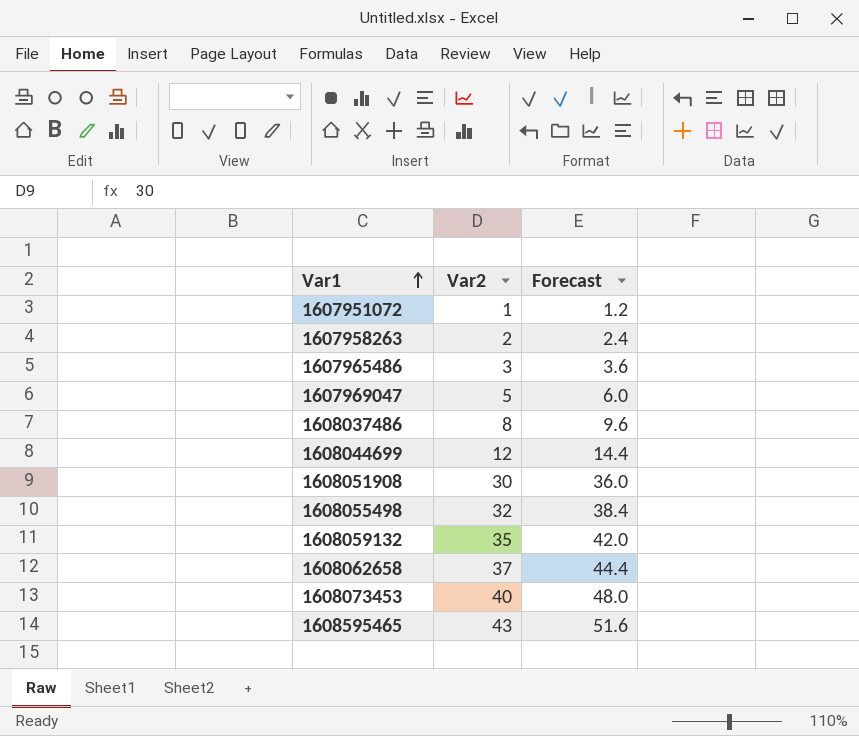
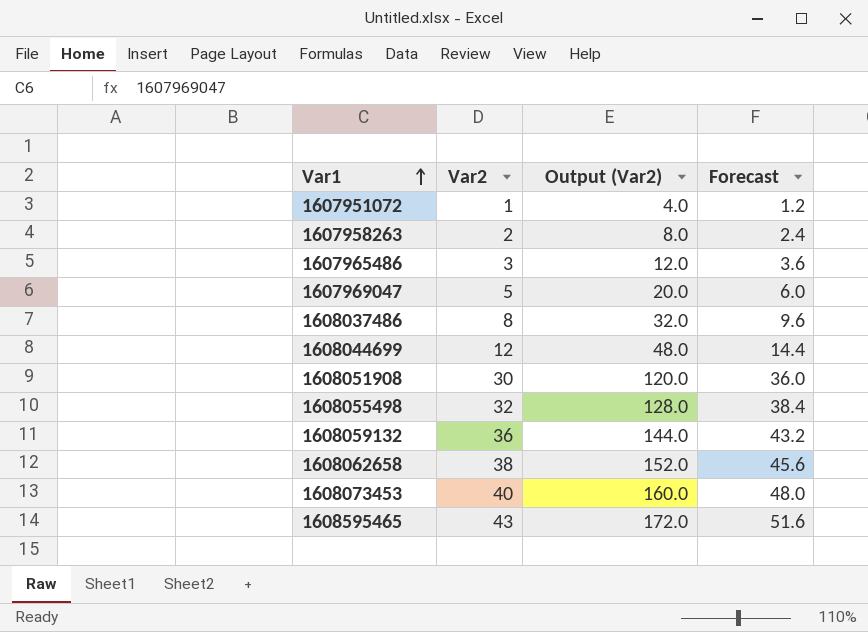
column Output (Var2) | formula: none -> [Var2] * 4
1608059132 | Var2: 35 -> 36
1608059132 | Forecast: 42.0 -> 43.2
1608062658 | Var2: 37 -> 38
1608062658 | Forecast: 44.4 -> 45.6

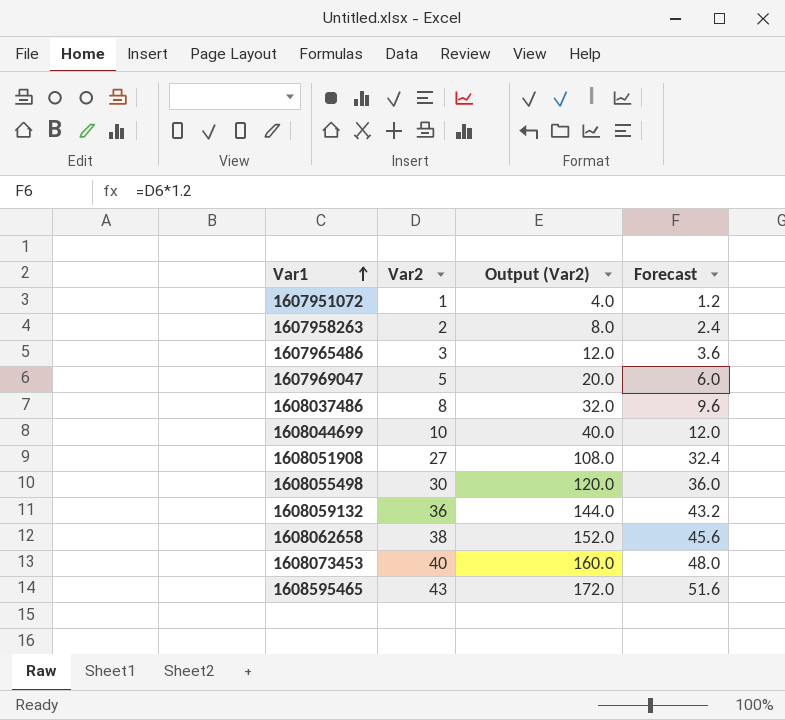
1608044699 | Var2: 12 -> 10
1608044699 | Output (Var2): 48.0 -> 40.0
1608044699 | Forecast: 14.4 -> 12.0
1608051908 | Var2: 30 -> 27
1608051908 | Output (Var2): 120.0 -> 108.0
1608051908 | Forecast: 36.0 -> 32.4
1608055498 | Var2: 32 -> 30
1608055498 | Output (Var2): 128.0 -> 120.0
1608055498 | Forecast: 38.4 -> 36.0

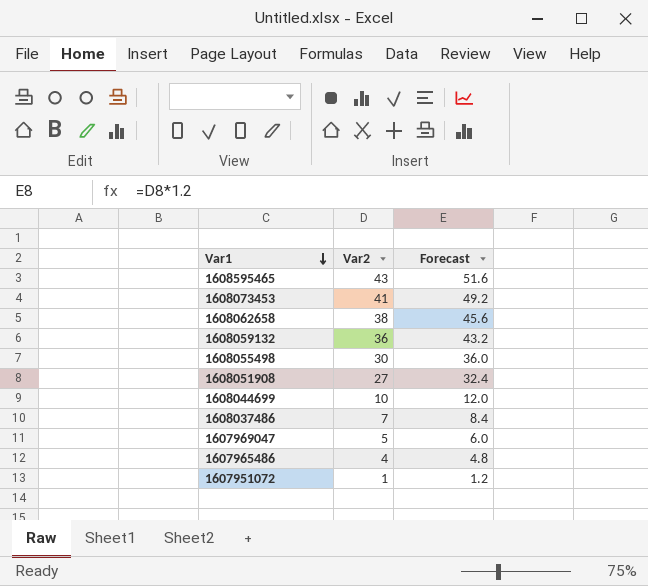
row order: Var1 ascending -> Var1 descending
column Output (Var2) | formula: [Var2] * 4 -> none
row 1607958263: 2 | 8.0 | 2.4 -> none
1608073453 | Var2: 40 -> 41
1608073453 | Forecast: 48.0 -> 49.2
1608037486 | Var2: 8 -> 7
1608037486 | Forecast: 9.6 -> 8.4
1607965486 | Var2: 3 -> 4
1607965486 | Forecast: 3.6 -> 4.8

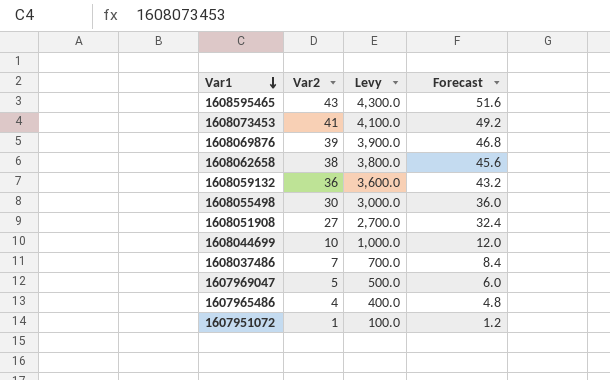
column Levy | formula: none -> [Var2] * 100
row 1608069876: none -> 39 | 3,900.0 | 46.8

